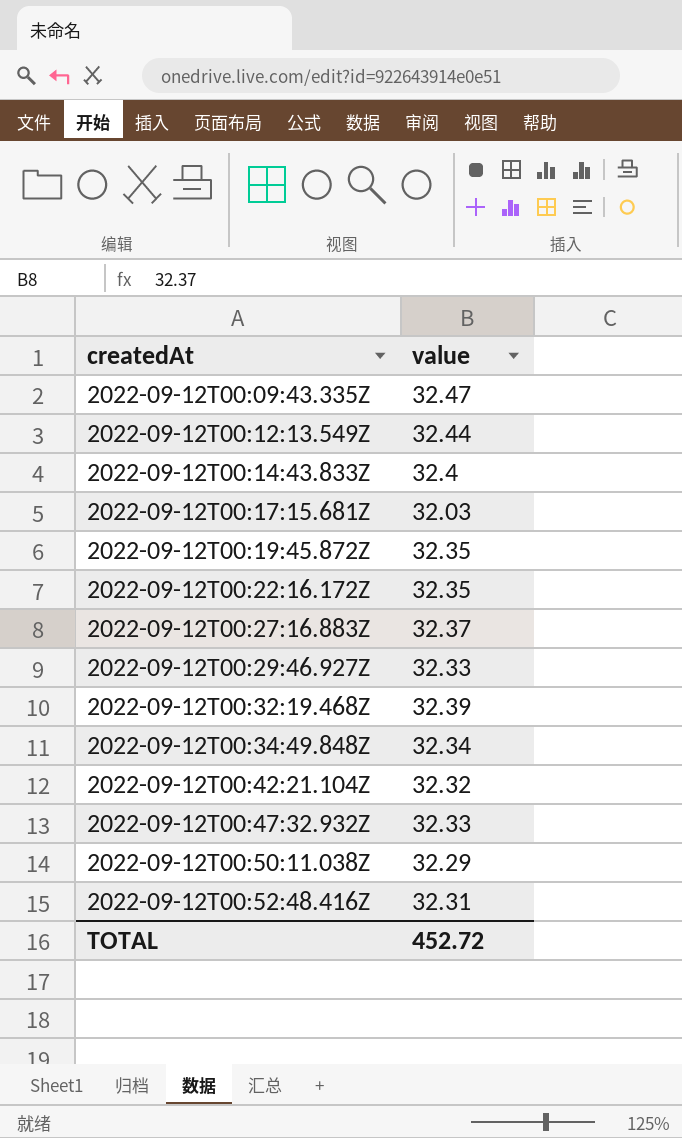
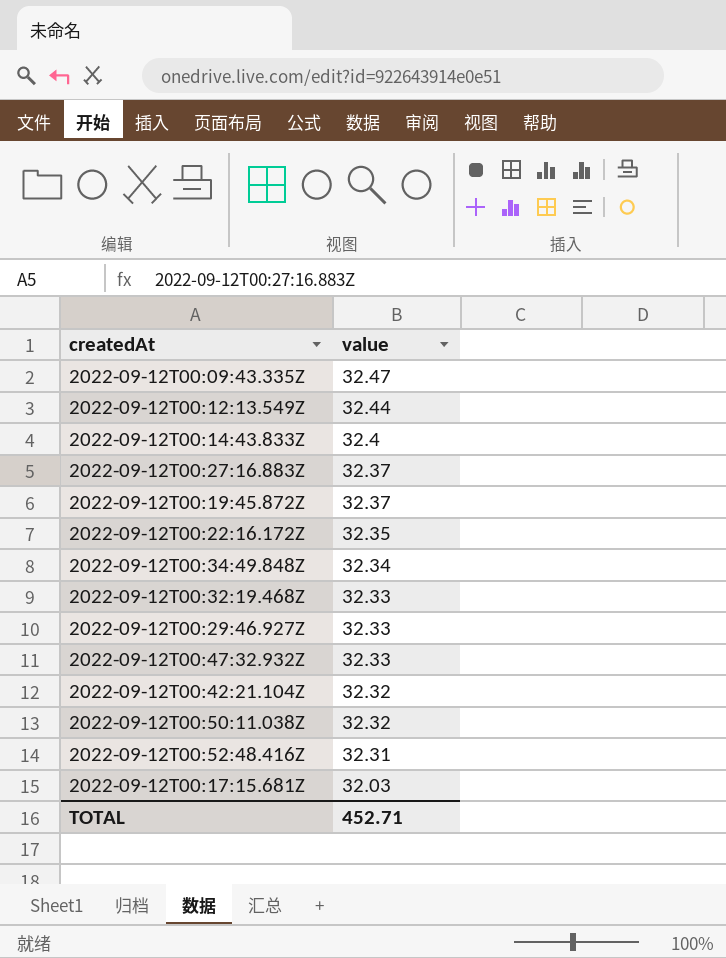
row order: createdAt ascending -> value descending
2022-09-12T00:19:45.872Z | value: 32.35 -> 32.37
2022-09-12T00:32:19.468Z | value: 32.39 -> 32.33
2022-09-12T00:50:11.038Z | value: 32.29 -> 32.32
TOTAL | value: 452.72 -> 452.71

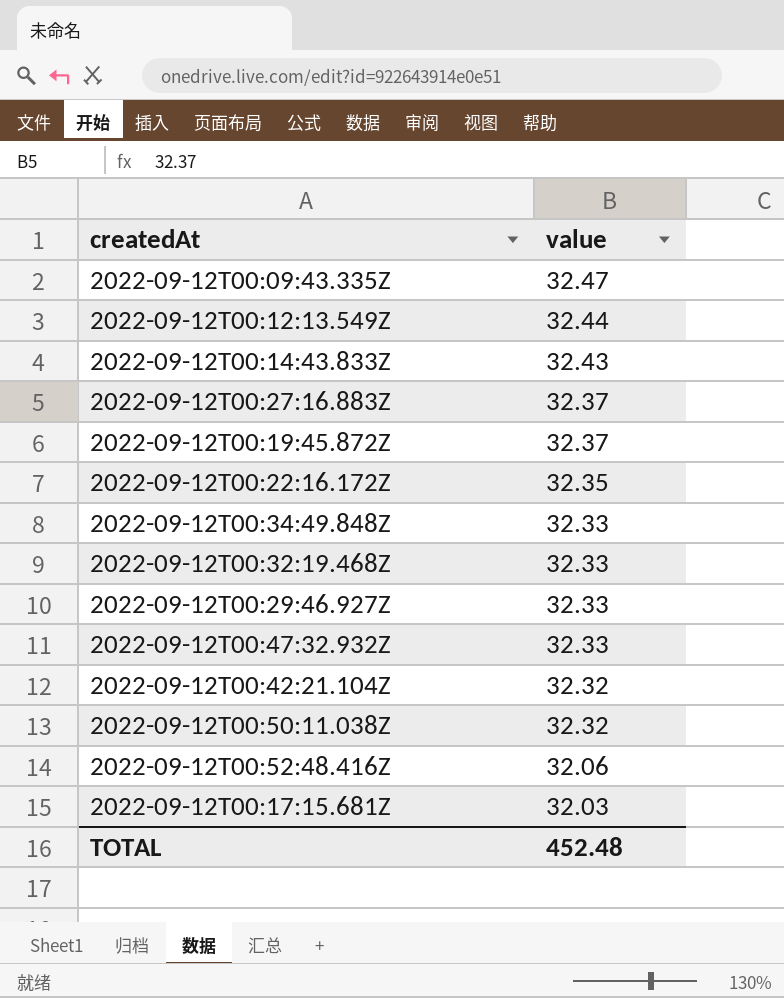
2022-09-12T00:14:43.833Z | value: 32.4 -> 32.43
2022-09-12T00:34:49.848Z | value: 32.34 -> 32.33
2022-09-12T00:52:48.416Z | value: 32.31 -> 32.06
TOTAL | value: 452.71 -> 452.48

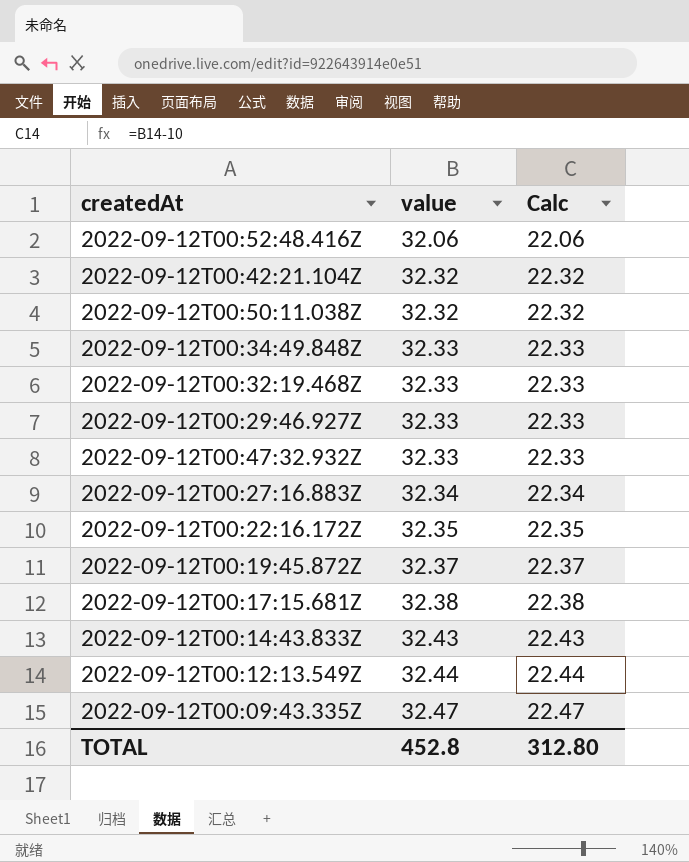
row order: value descending -> value ascending
column Calc | formula: none -> [value] - 10
2022-09-12T00:27:16.883Z | value: 32.37 -> 32.34
2022-09-12T00:17:15.681Z | value: 32.03 -> 32.38
TOTAL | value: 452.48 -> 452.8

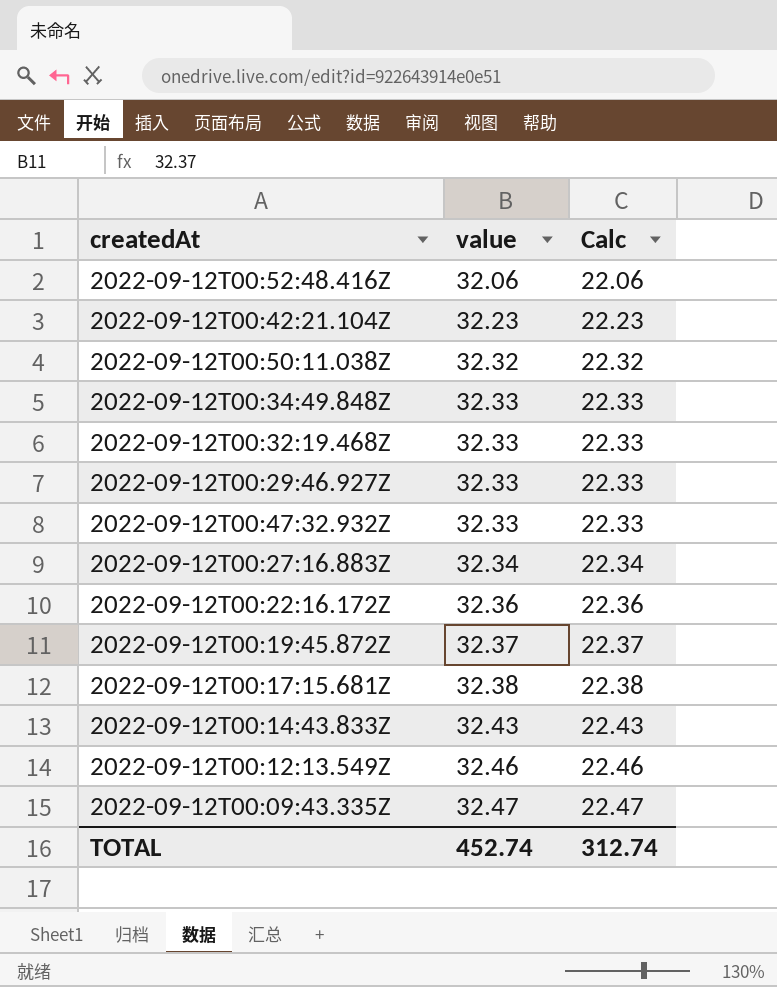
2022-09-12T00:42:21.104Z | value: 32.32 -> 32.23
2022-09-12T00:42:21.104Z | Calc: 22.32 -> 22.23
2022-09-12T00:22:16.172Z | value: 32.35 -> 32.36
2022-09-12T00:22:16.172Z | Calc: 22.35 -> 22.36
2022-09-12T00:12:13.549Z | value: 32.44 -> 32.46
2022-09-12T00:12:13.549Z | Calc: 22.44 -> 22.46
TOTAL | value: 452.8 -> 452.74
TOTAL | Calc: 312.80 -> 312.74

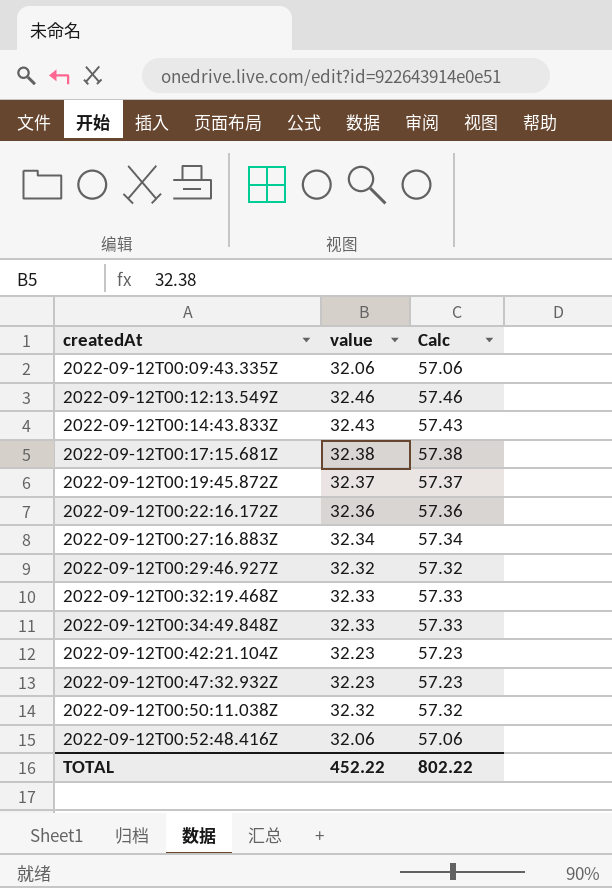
row order: value ascending -> createdAt ascending
column Calc | formula: [value] - 10 -> [value] + 25
2022-09-12T00:09:43.335Z | value: 32.47 -> 32.06
2022-09-12T00:29:46.927Z | value: 32.33 -> 32.32
2022-09-12T00:47:32.932Z | value: 32.33 -> 32.23
TOTAL | value: 452.74 -> 452.22
TOTAL | Calc: 312.74 -> 802.22

